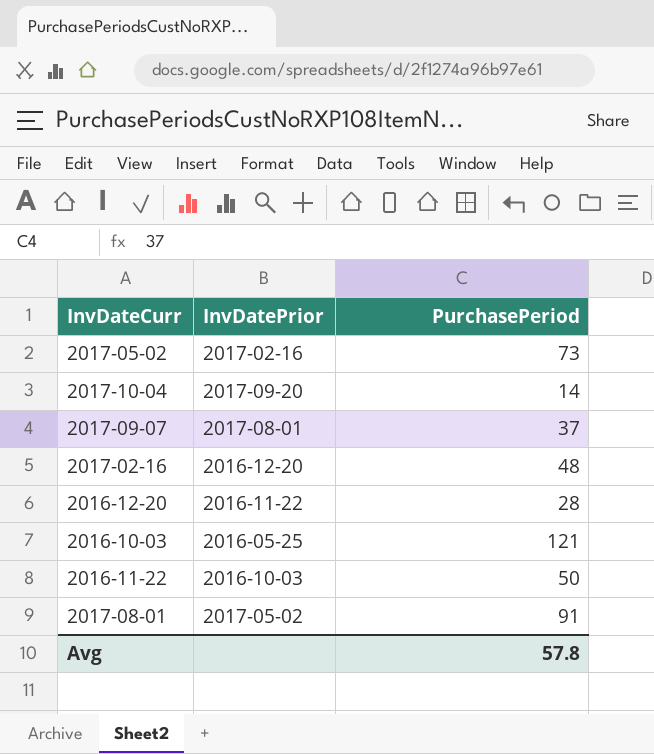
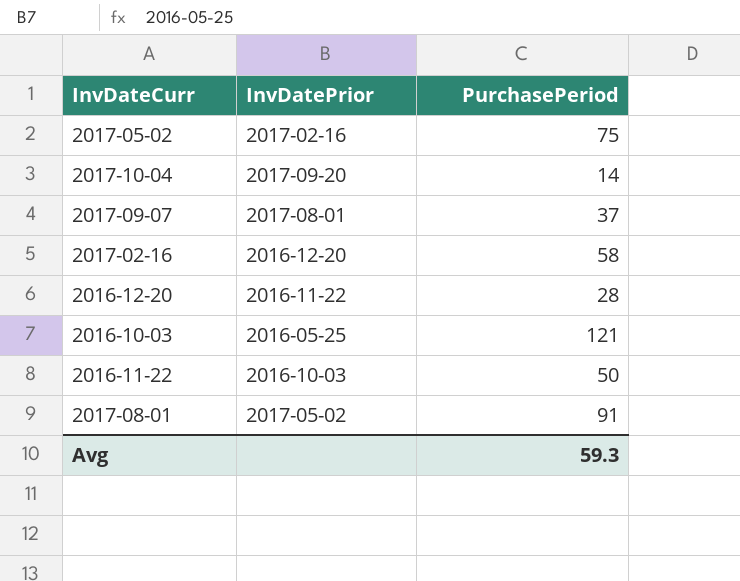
2017-05-02 | PurchasePeriod: 73 -> 75
2017-02-16 | PurchasePeriod: 48 -> 58
Avg | PurchasePeriod: 57.8 -> 59.3

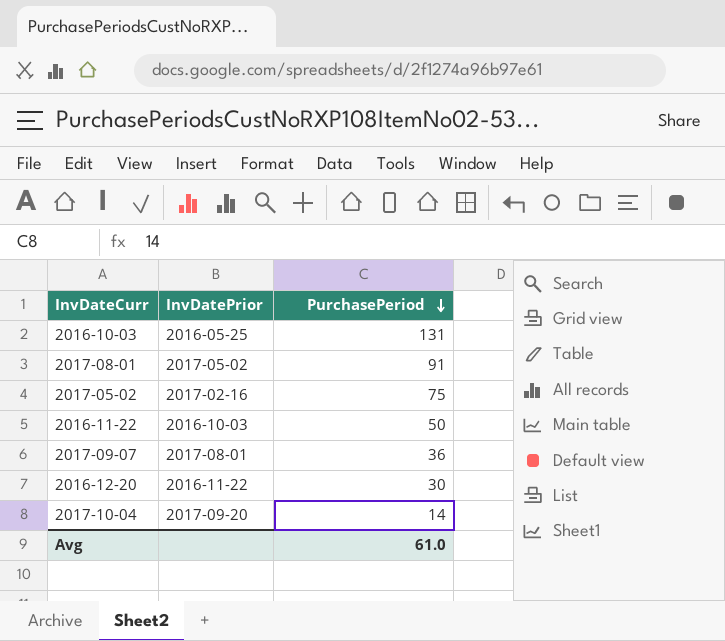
row order: none -> PurchasePeriod descending
row 2017-02-16: 2016-12-20 | 58 -> none
2016-10-03 | PurchasePeriod: 121 -> 131
2017-09-07 | PurchasePeriod: 37 -> 36
2016-12-20 | PurchasePeriod: 28 -> 30
Avg | PurchasePeriod: 59.3 -> 61.0

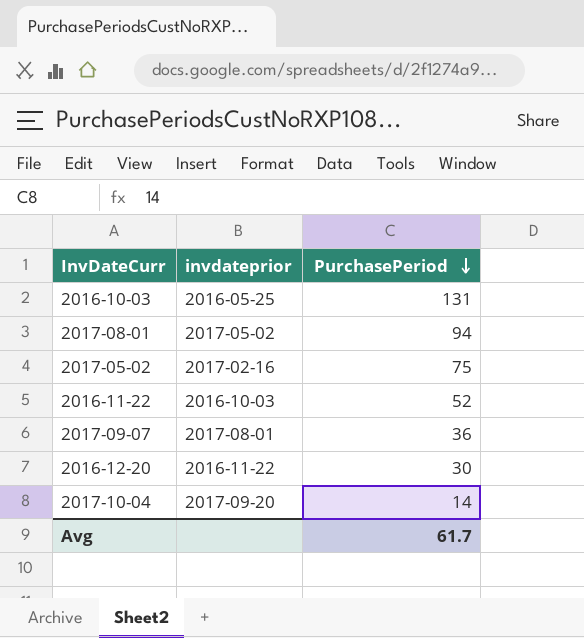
column name: InvDatePrior -> invdateprior
2017-08-01 | PurchasePeriod: 91 -> 94
2016-11-22 | PurchasePeriod: 50 -> 52
Avg | PurchasePeriod: 61.0 -> 61.7

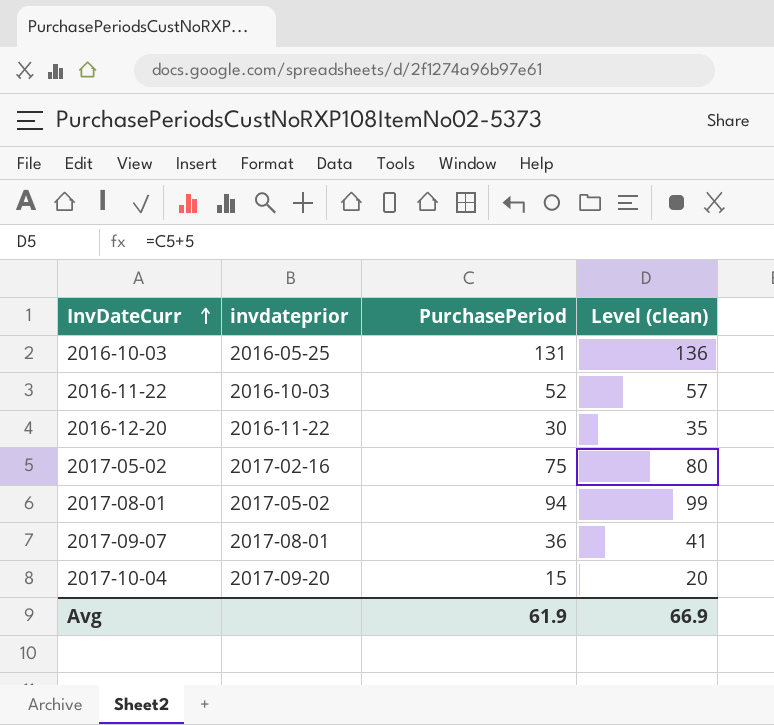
row order: PurchasePeriod descending -> InvDateCurr ascending
column Level (clean) | formula: none -> [PurchasePeriod] + 5
2017-10-04 | PurchasePeriod: 14 -> 15
Avg | PurchasePeriod: 61.7 -> 61.9

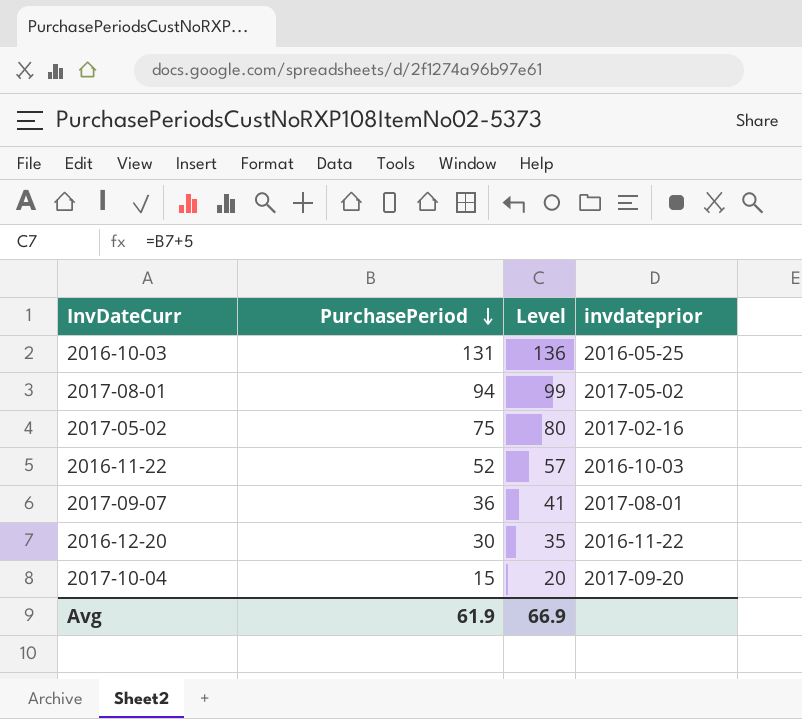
row order: InvDateCurr ascending -> PurchasePeriod descending
column name: Level (clean) -> Level
column invdateprior | position: 2 -> 4

